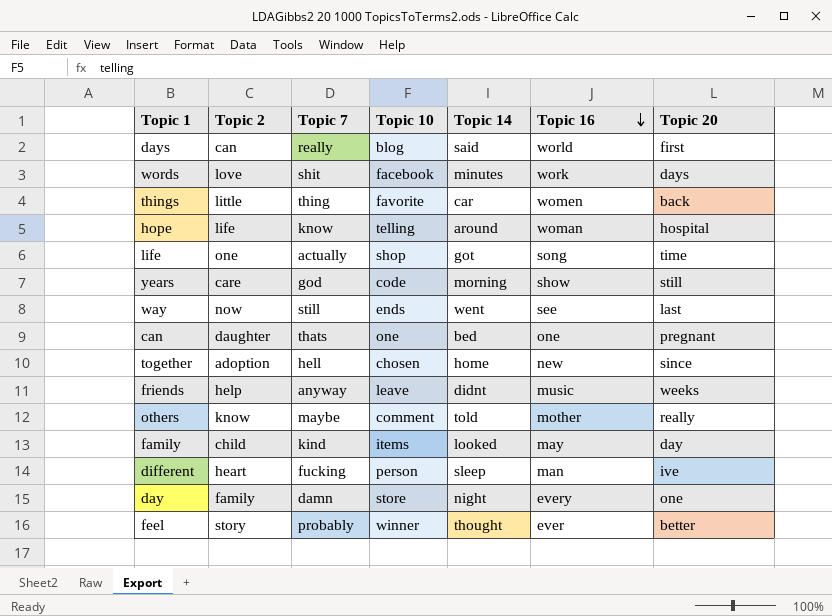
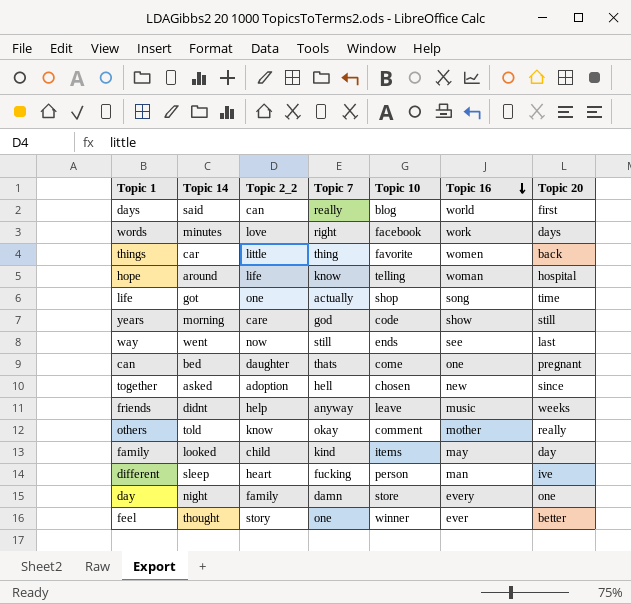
column Topic 14 | position: 5 -> 2
column name: Topic 2 -> Topic 2_2
words | Topic 7: shit -> right
can | Topic 10: one -> come
together | Topic 14: home -> asked
others | Topic 7: maybe -> okay
feel | Topic 7: probably -> one

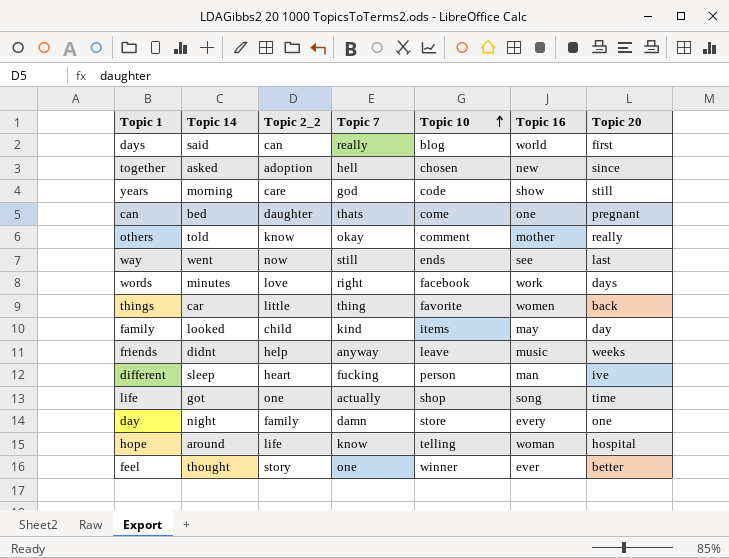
row order: Topic 16 descending -> Topic 10 ascending

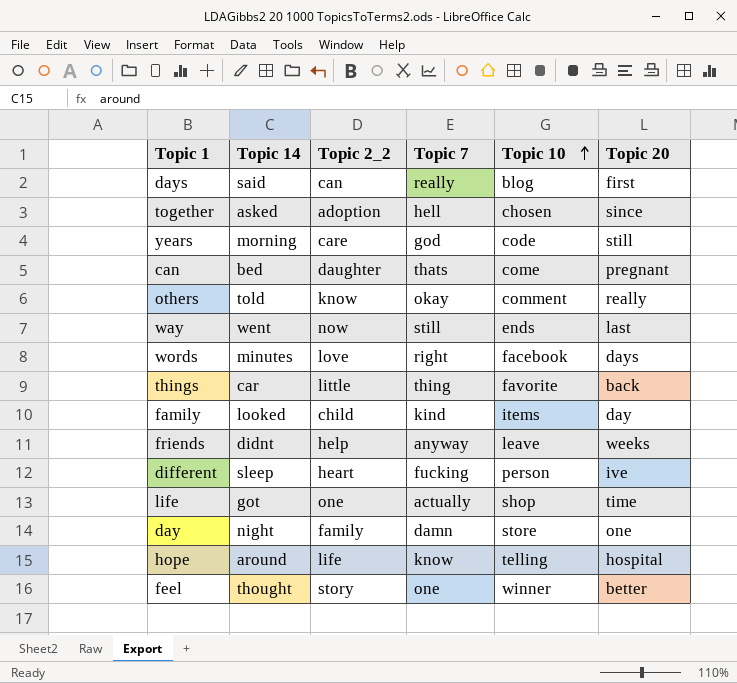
column Topic 16 | position: 6 -> none

